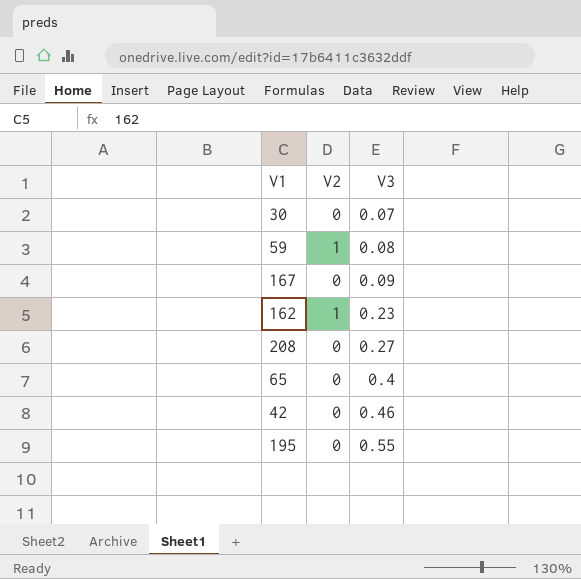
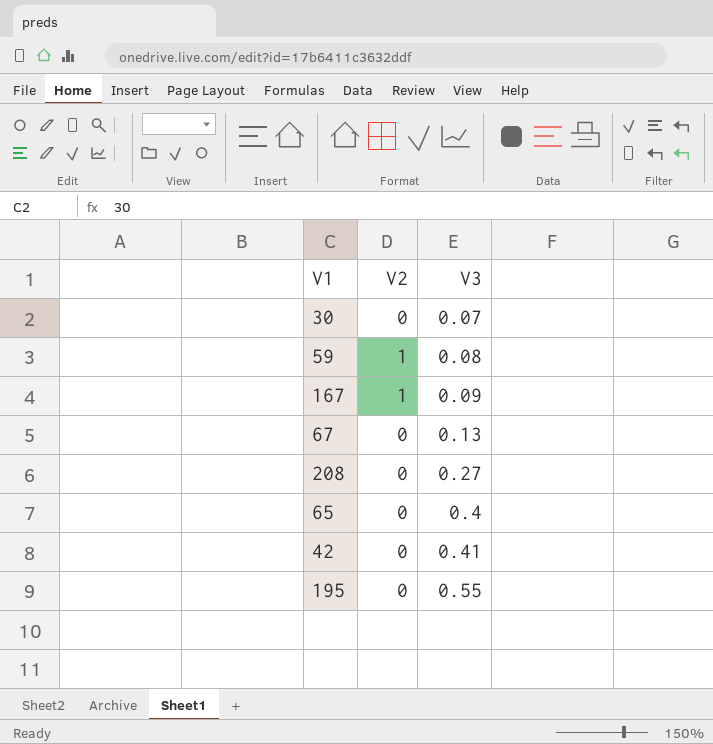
row 162: 1 | 0.23 -> none
167 | V2: 0 -> 1
row 67: none -> 0 | 0.13
42 | V3: 0.46 -> 0.41

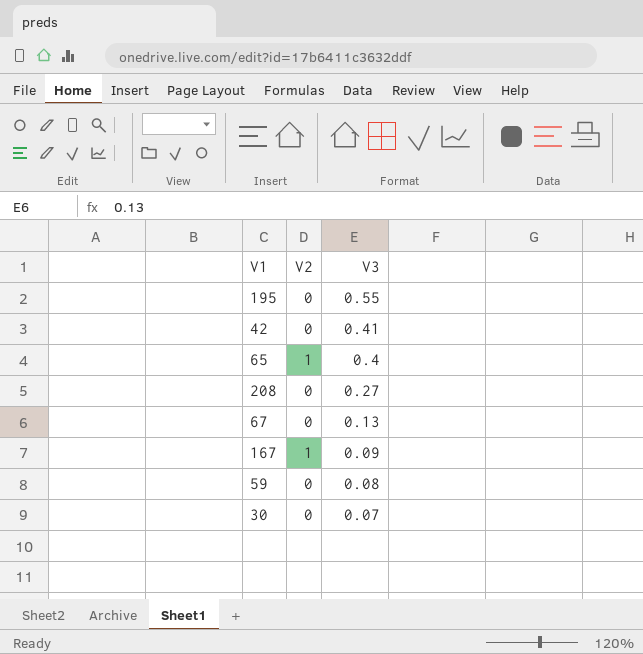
row order: V3 ascending -> V3 descending
65 | V2: 0 -> 1
59 | V2: 1 -> 0

